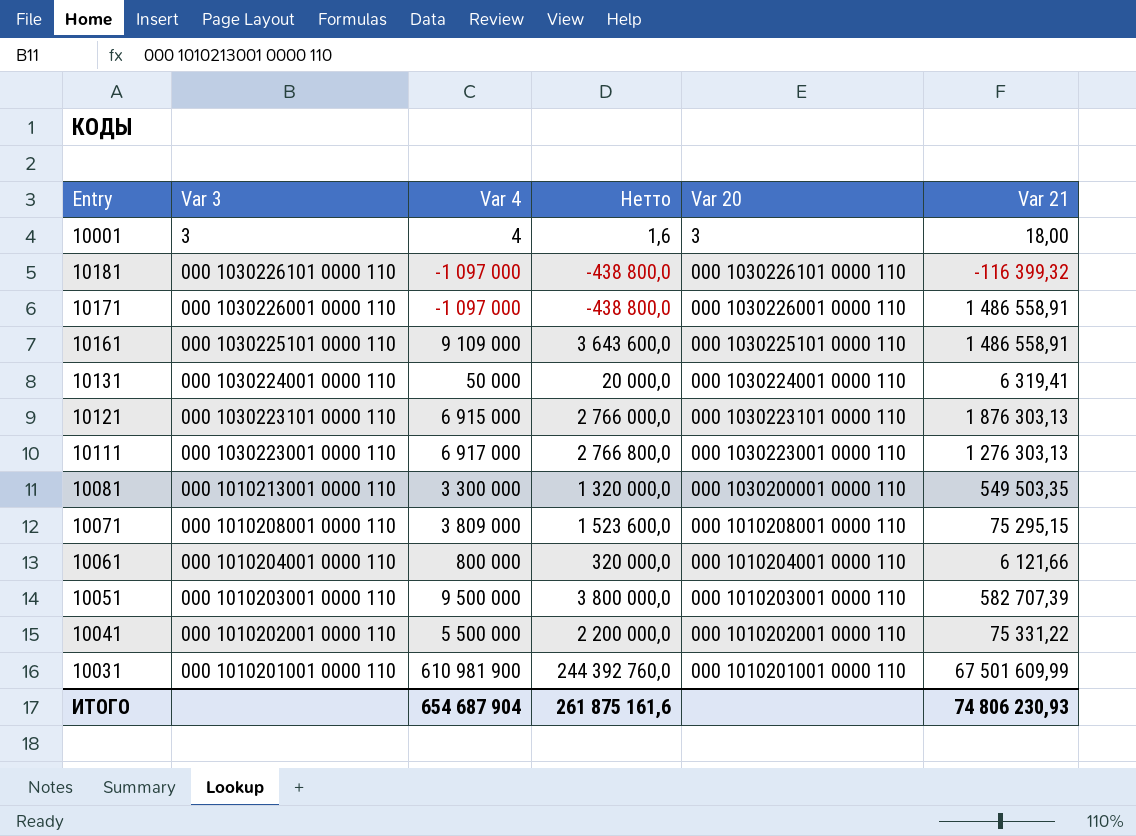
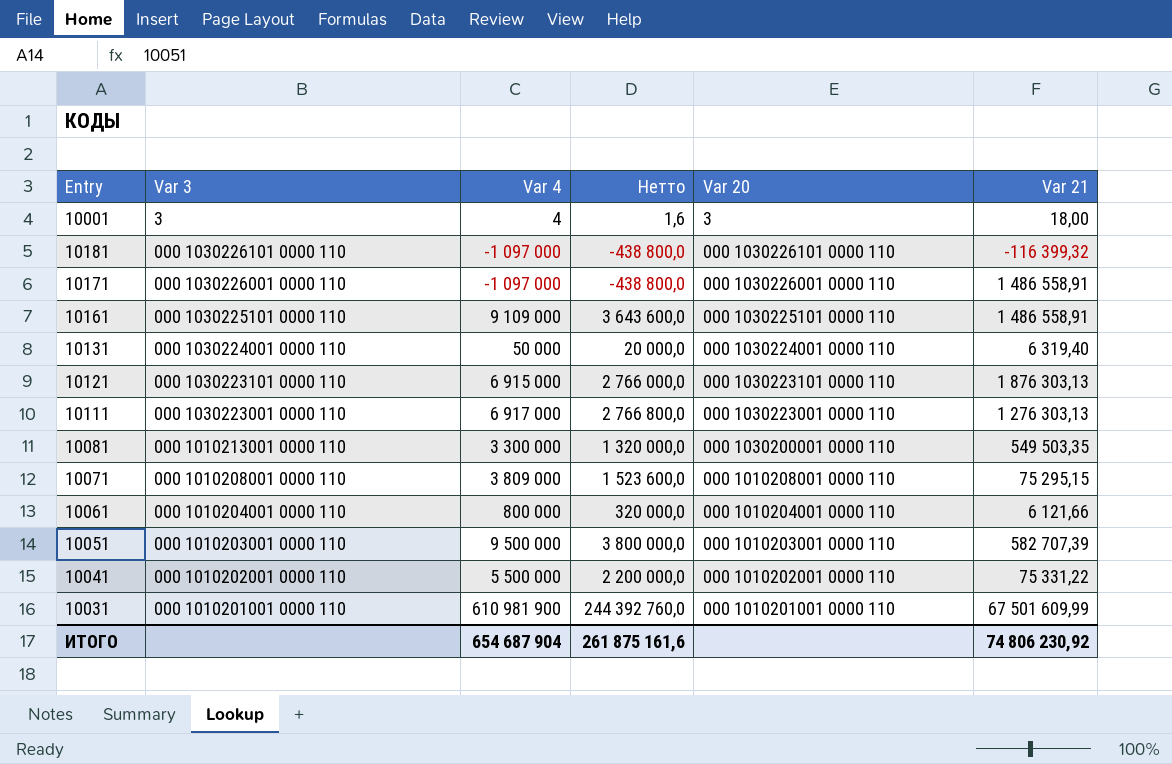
10131 | Var 21: 6 319,41 -> 6 319,40
ИТОГО | Var 21: 74 806 230,93 -> 74 806 230,92

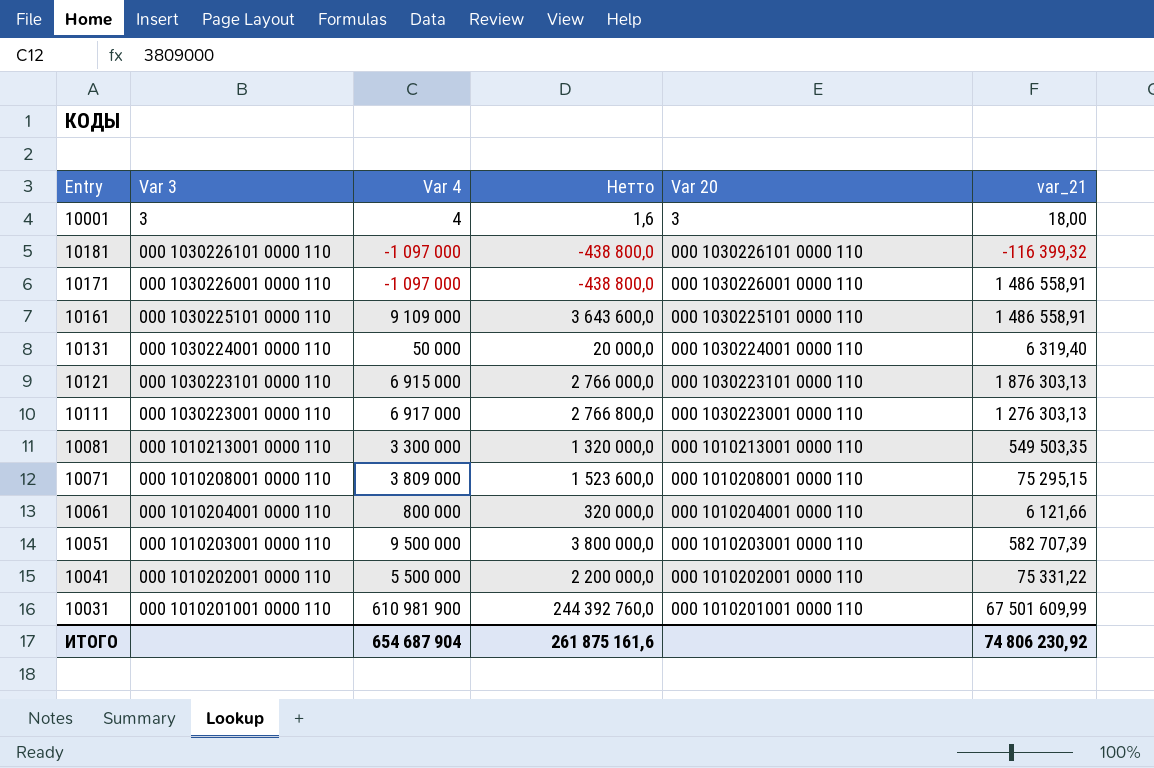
column name: Var 21 -> var_21
10081 | Var 20: 000 1030200001 0000 110 -> 000 1010213001 0000 110

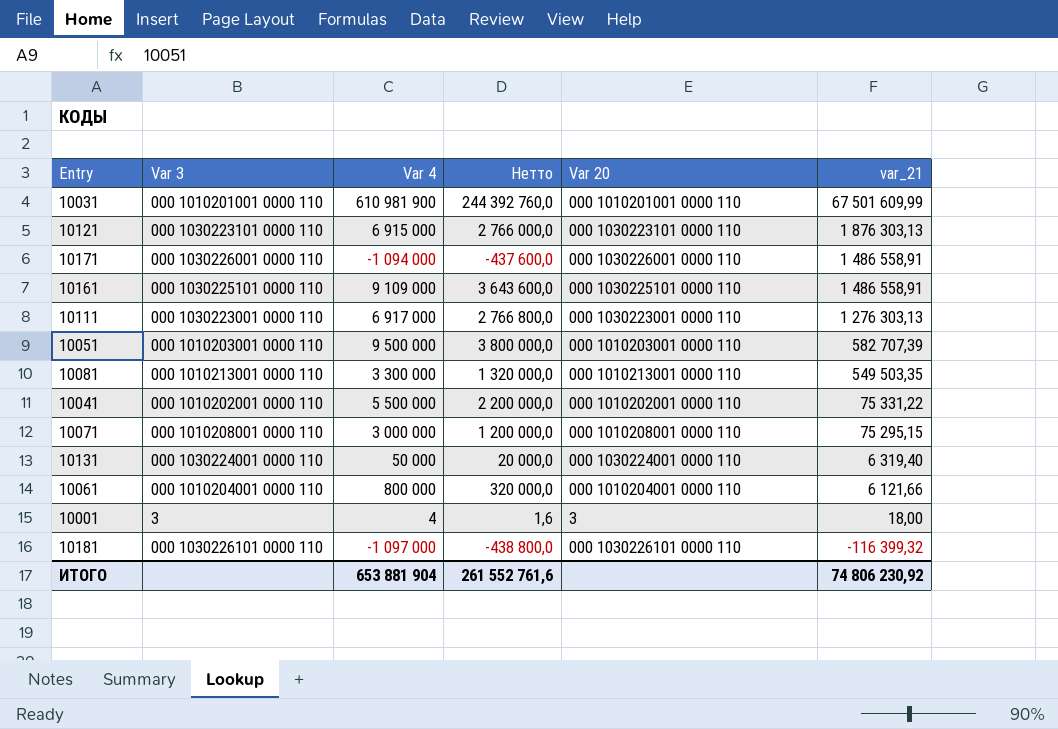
row order: Var 3 descending -> var_21 descending
10171 | Var 4: -1 097 000 -> -1 094 000
10171 | Нетто: -438 800,0 -> -437 600,0
10071 | Var 4: 3 809 000 -> 3 000 000
10071 | Нетто: 1 523 600,0 -> 1 200 000,0
ИТОГО | Var 4: 654 687 904 -> 653 881 904
ИТОГО | Нетто: 261 875 161,6 -> 261 552 761,6

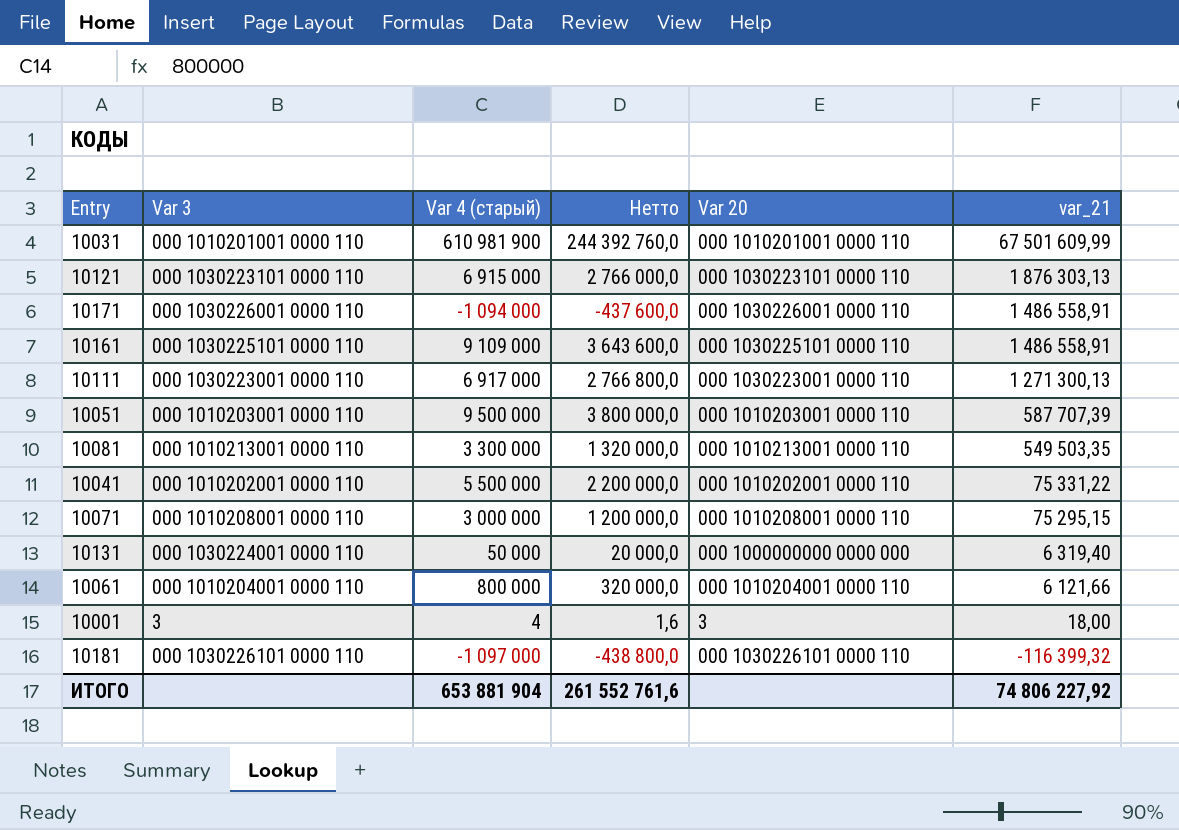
column name: Var 4 -> Var 4 (старый)
10111 | var_21: 1 276 303,13 -> 1 271 300,13
10051 | var_21: 582 707,39 -> 587 707,39
10131 | Var 20: 000 1030224001 0000 110 -> 000 1000000000 0000 000
ИТОГО | var_21: 74 806 230,92 -> 74 806 227,92

